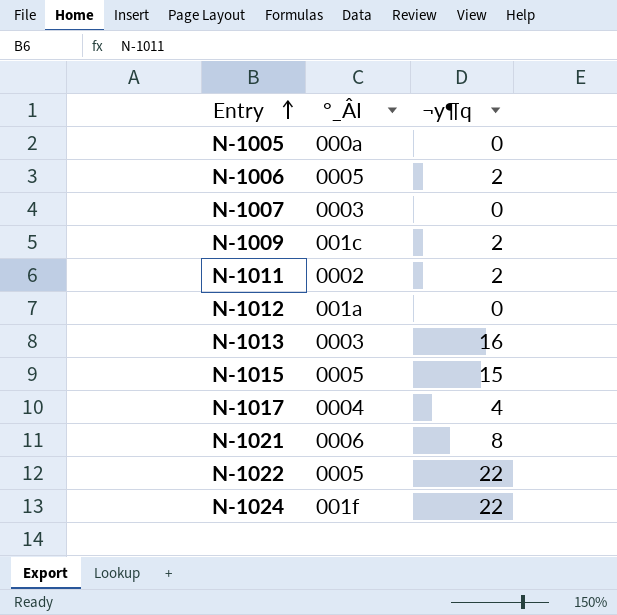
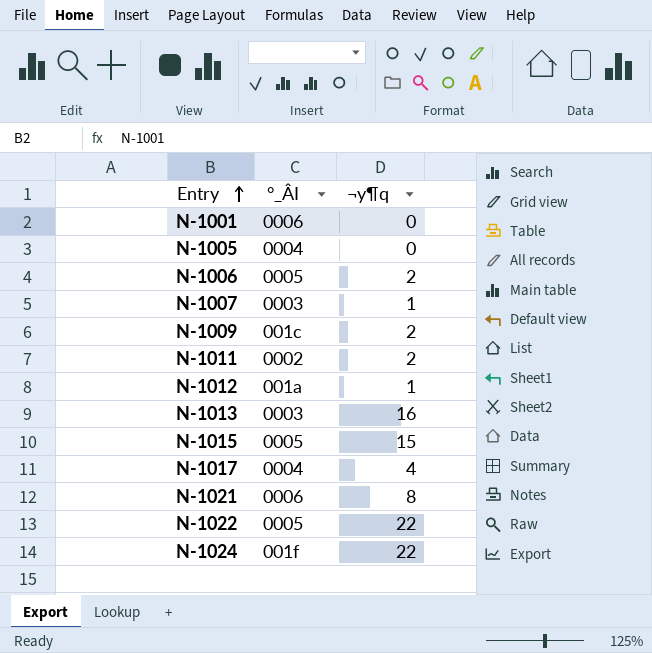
row N-1001: none -> 0006 | 0
N-1005 | °_ÂI: 000a -> 0004
N-1007 | ¬y¶q: 0 -> 1
N-1012 | ¬y¶q: 0 -> 1

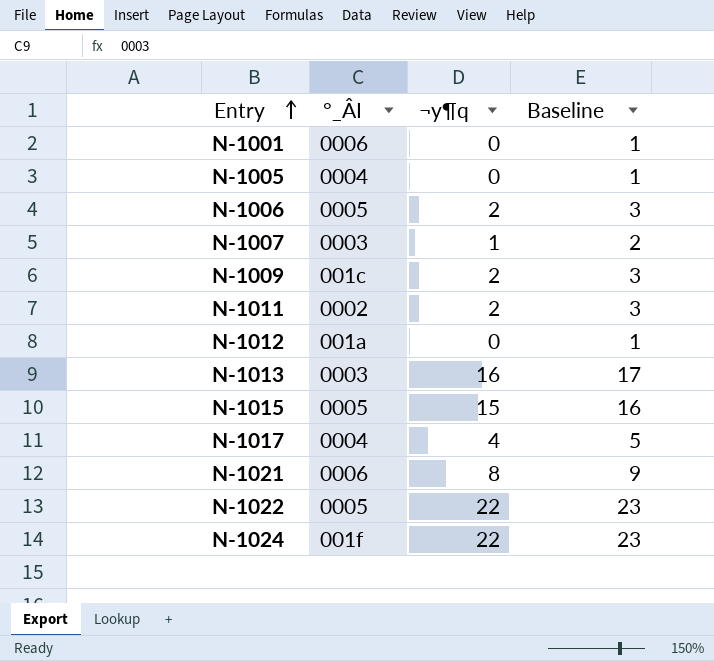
column Baseline | formula: none -> [¬y¶q] + 1
N-1012 | ¬y¶q: 1 -> 0

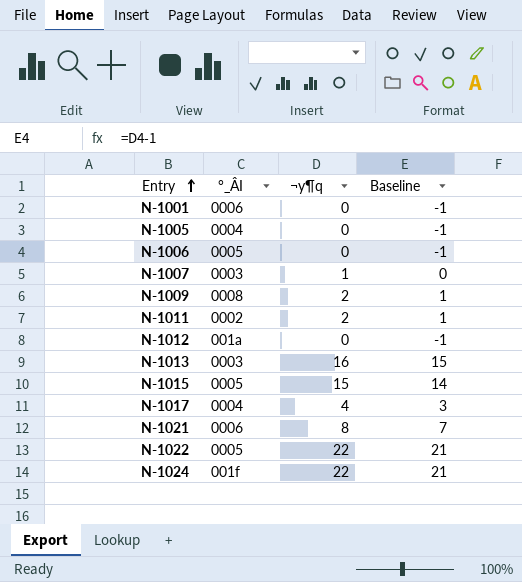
column Baseline | formula: [¬y¶q] + 1 -> [¬y¶q] - 1
N-1006 | ¬y¶q: 2 -> 0
N-1009 | °_ÂI: 001c -> 0008

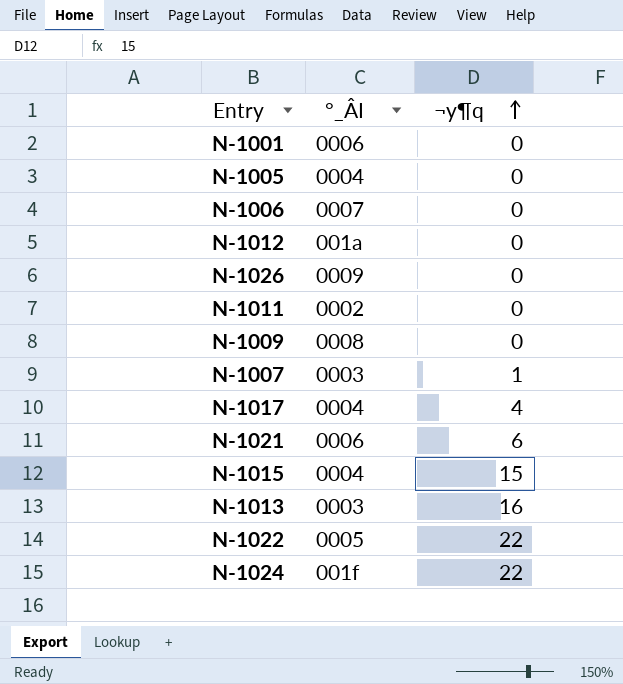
row order: Entry ascending -> ¬y¶q ascending
column Baseline | formula: [¬y¶q] - 1 -> none
N-1006 | °_ÂI: 0005 -> 0007
row N-1026: none -> 0009 | 0
N-1011 | ¬y¶q: 2 -> 0
N-1009 | ¬y¶q: 2 -> 0
N-1021 | ¬y¶q: 8 -> 6
N-1015 | °_ÂI: 0005 -> 0004

